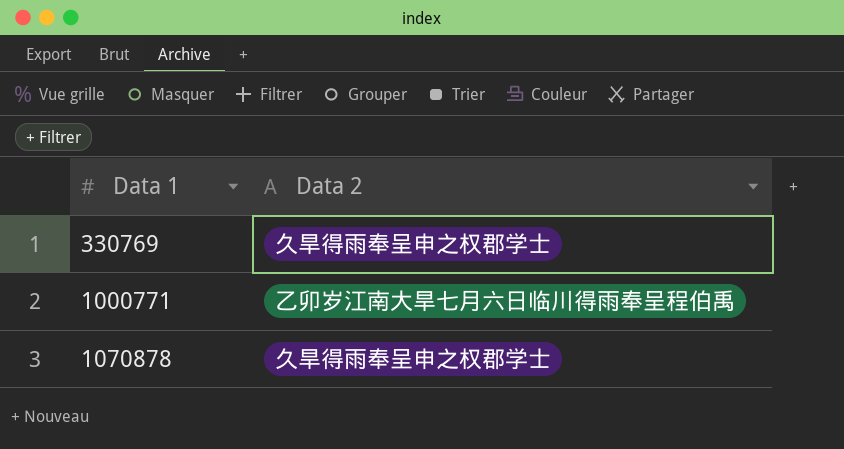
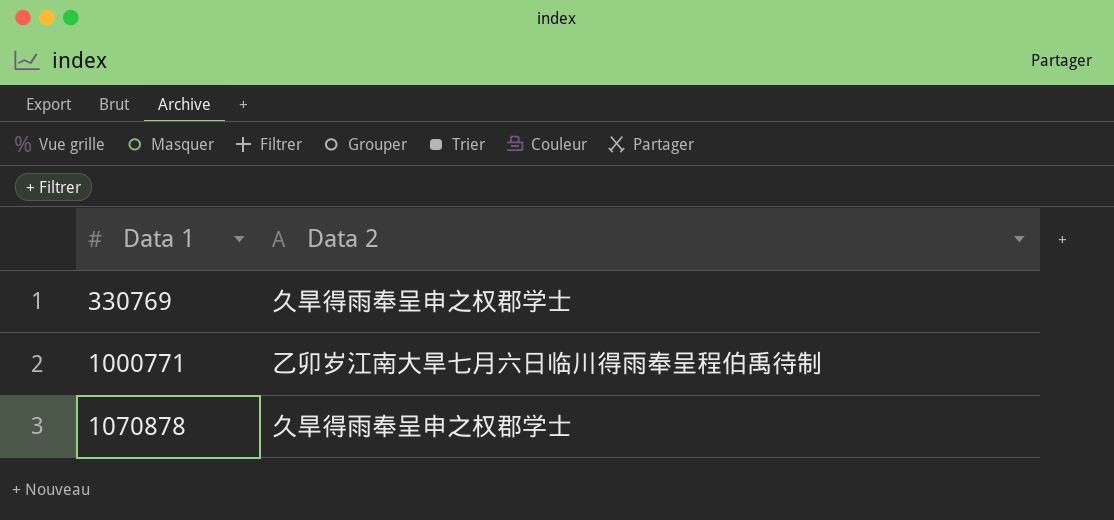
1000771 | Data 2: 乙卯岁江南大旱七月六日临川得雨奉呈程伯禹 -> 乙卯岁江南大旱七月六日临川得雨奉呈程伯禹待制

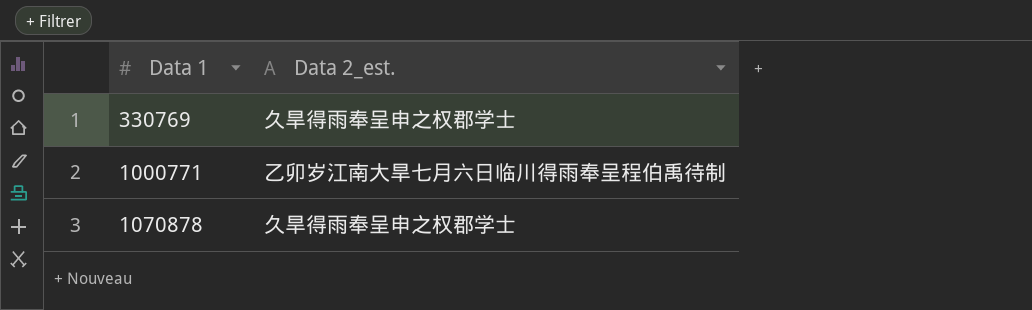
column name: Data 2 -> Data 2_est.

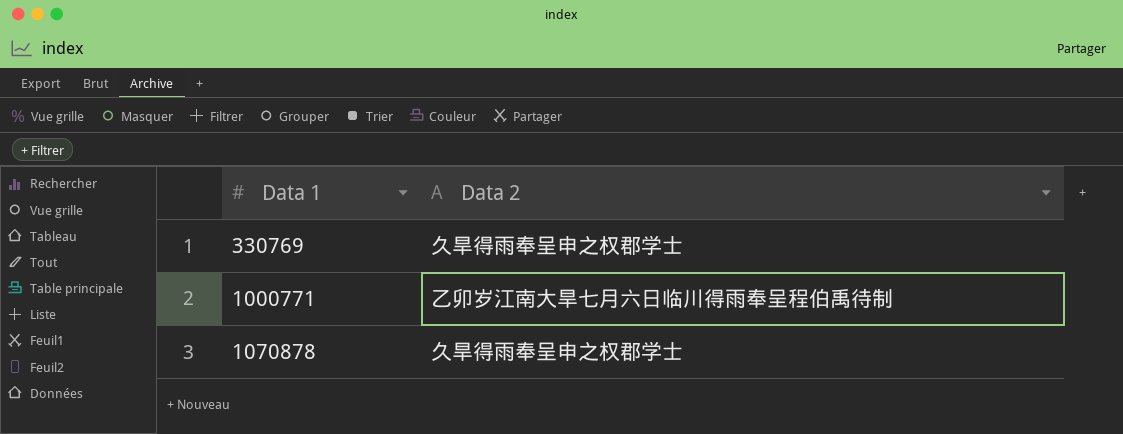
column name: Data 2_est. -> Data 2

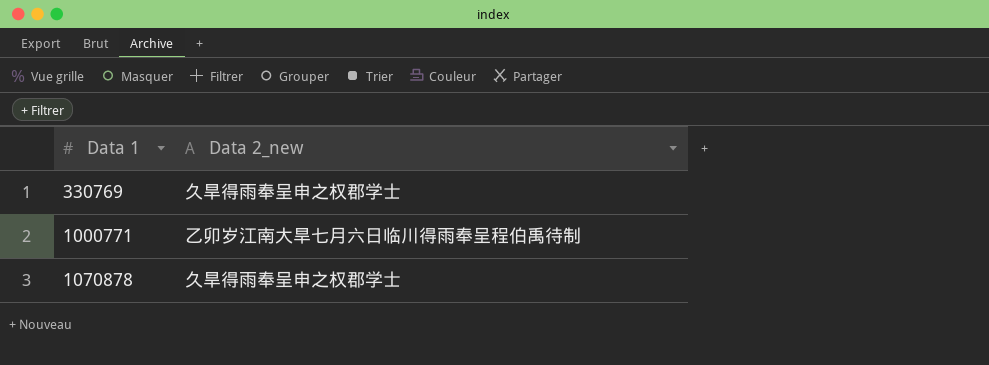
column name: Data 2 -> Data 2_new

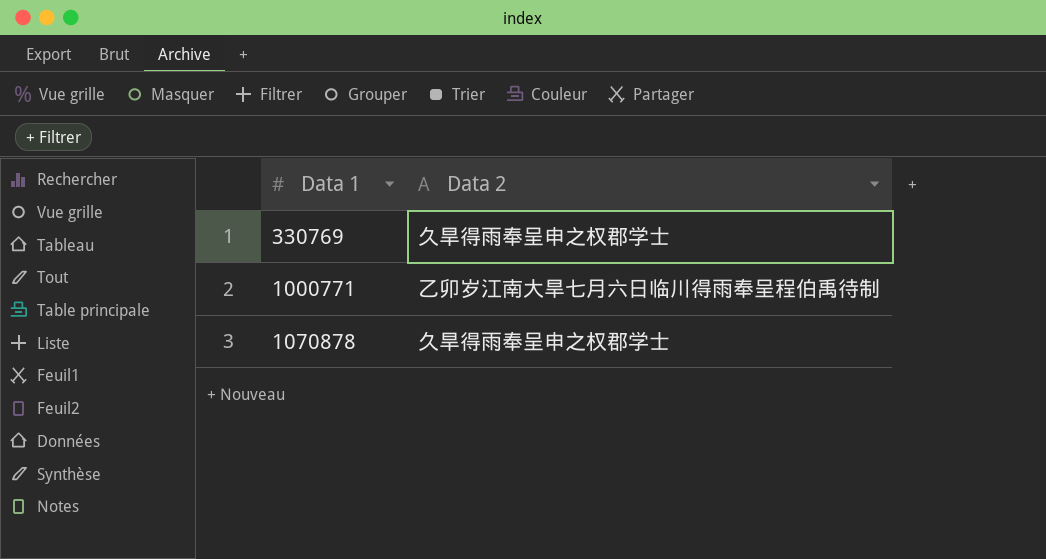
column name: Data 2_new -> Data 2

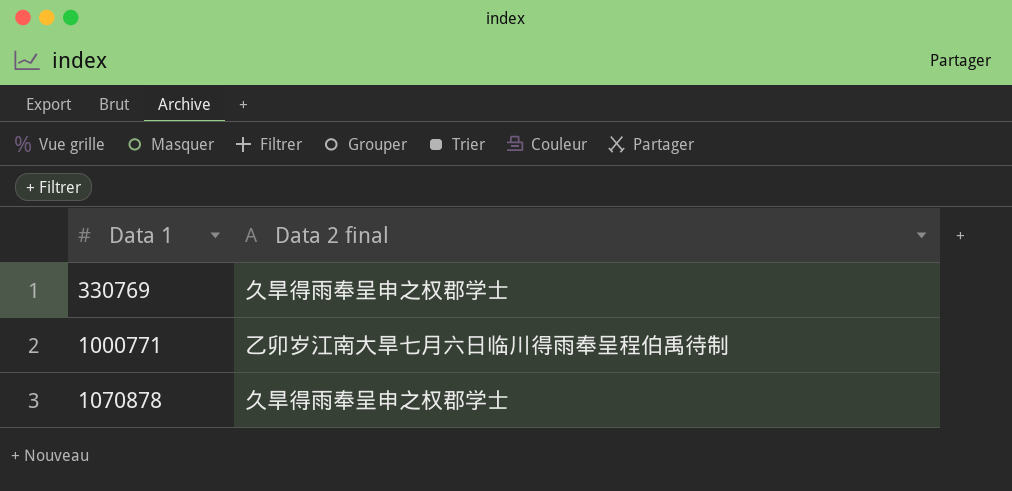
column name: Data 2 -> Data 2 final

